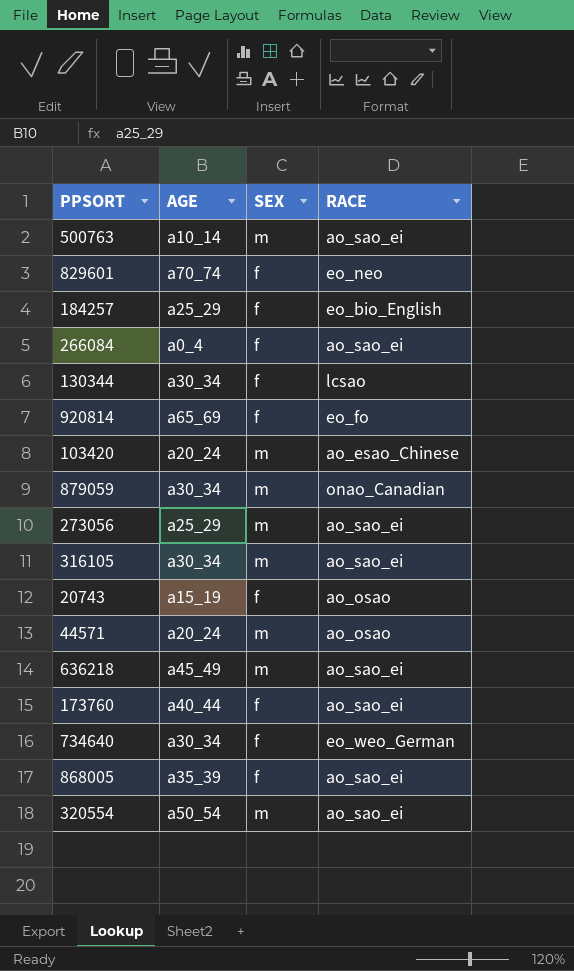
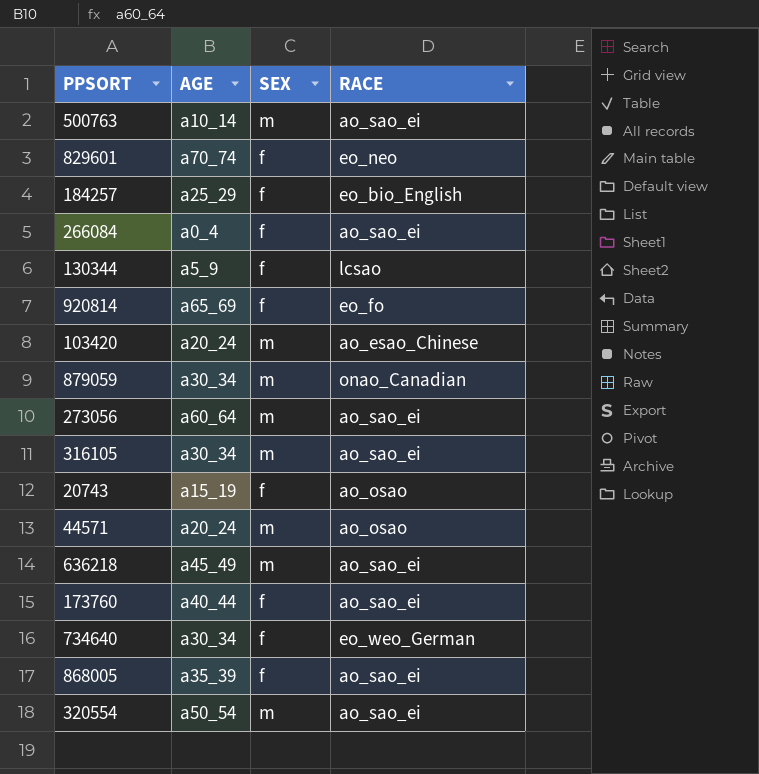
130344 | AGE: a30_34 -> a5_9
273056 | AGE: a25_29 -> a60_64

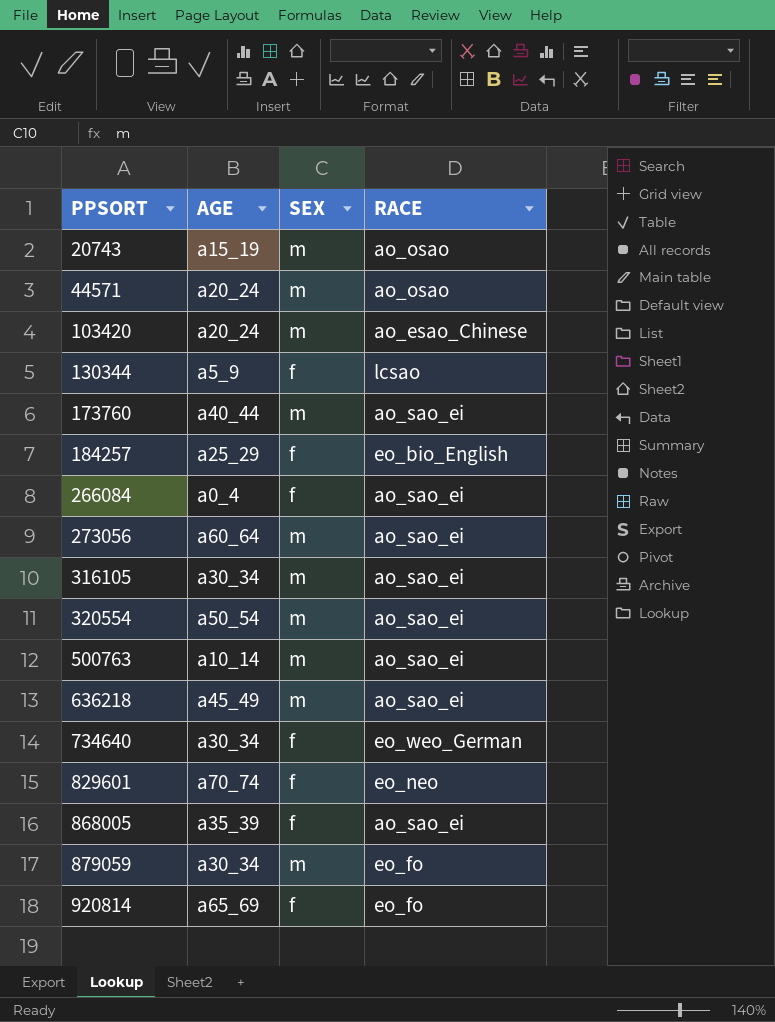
row order: none -> PPSORT ascending
20743 | SEX: f -> m
173760 | SEX: f -> m
879059 | RACE: onao_Canadian -> eo_fo

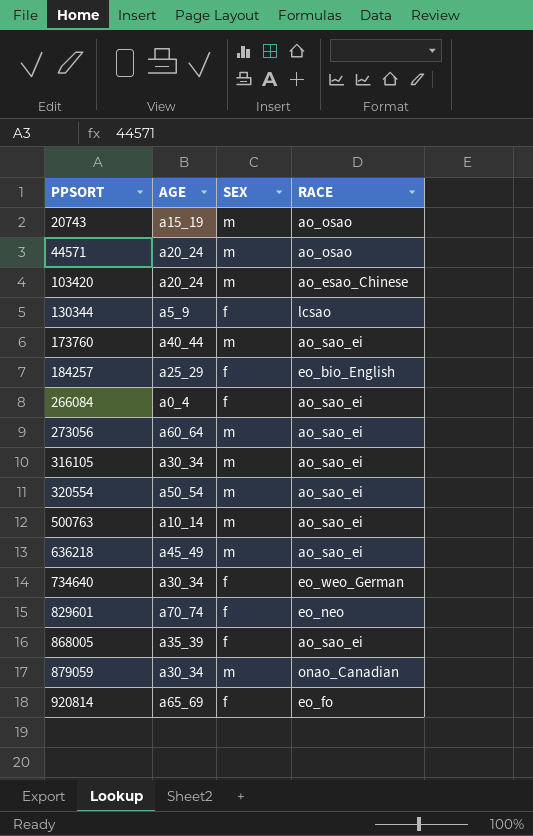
879059 | RACE: eo_fo -> onao_Canadian

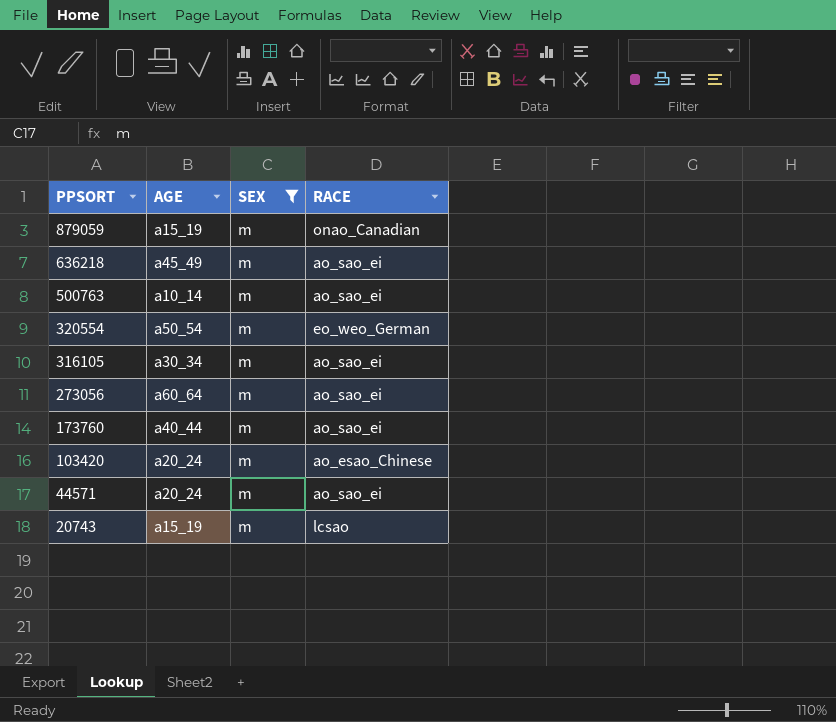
filter: none -> SEX = m
row order: PPSORT ascending -> PPSORT descending
879059 | AGE: a30_34 -> a15_19
320554 | RACE: ao_sao_ei -> eo_weo_German
44571 | RACE: ao_osao -> ao_sao_ei
20743 | RACE: ao_osao -> lcsao

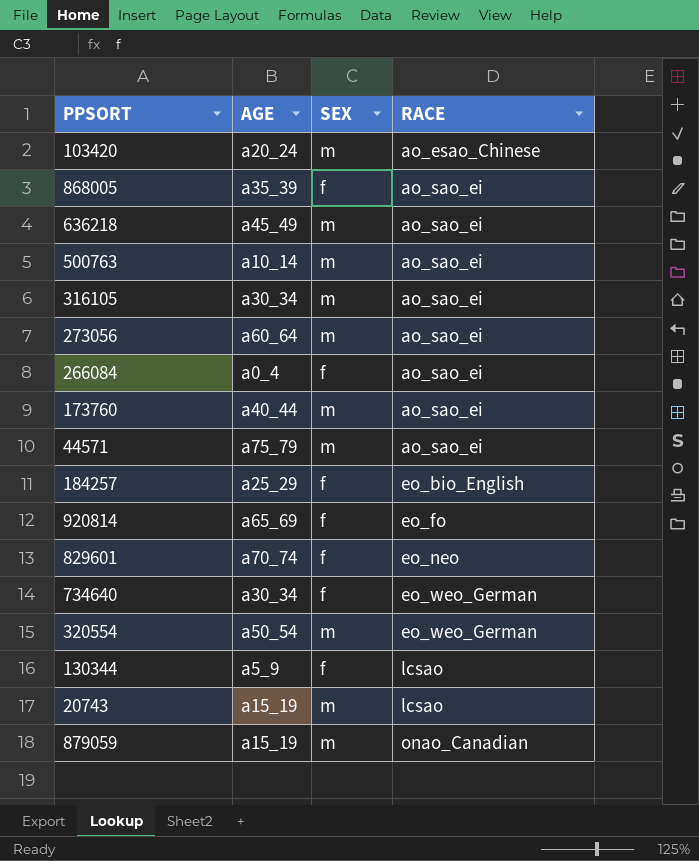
filter: SEX = m -> none
row order: PPSORT descending -> RACE ascending
44571 | AGE: a20_24 -> a75_79

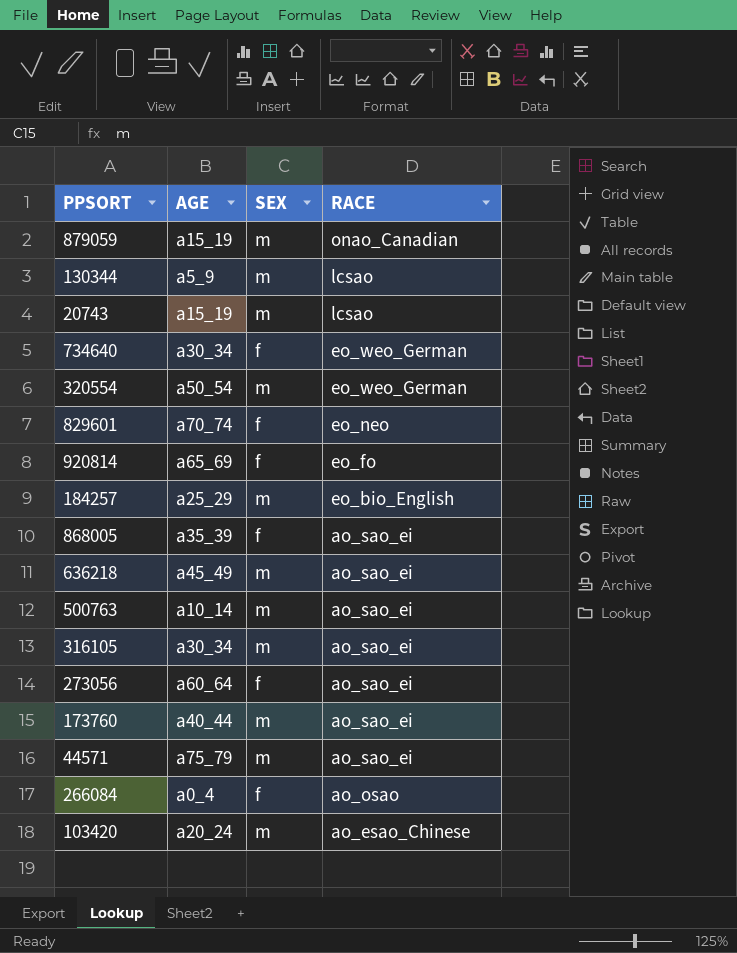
row order: RACE ascending -> RACE descending
130344 | SEX: f -> m
184257 | SEX: f -> m
273056 | SEX: m -> f
266084 | RACE: ao_sao_ei -> ao_osao

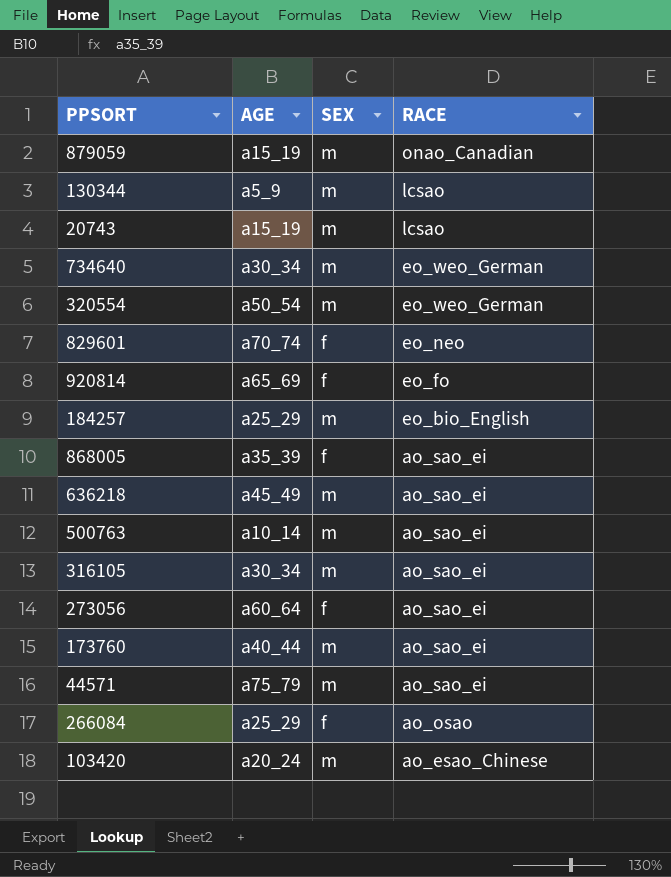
734640 | SEX: f -> m
266084 | AGE: a0_4 -> a25_29

